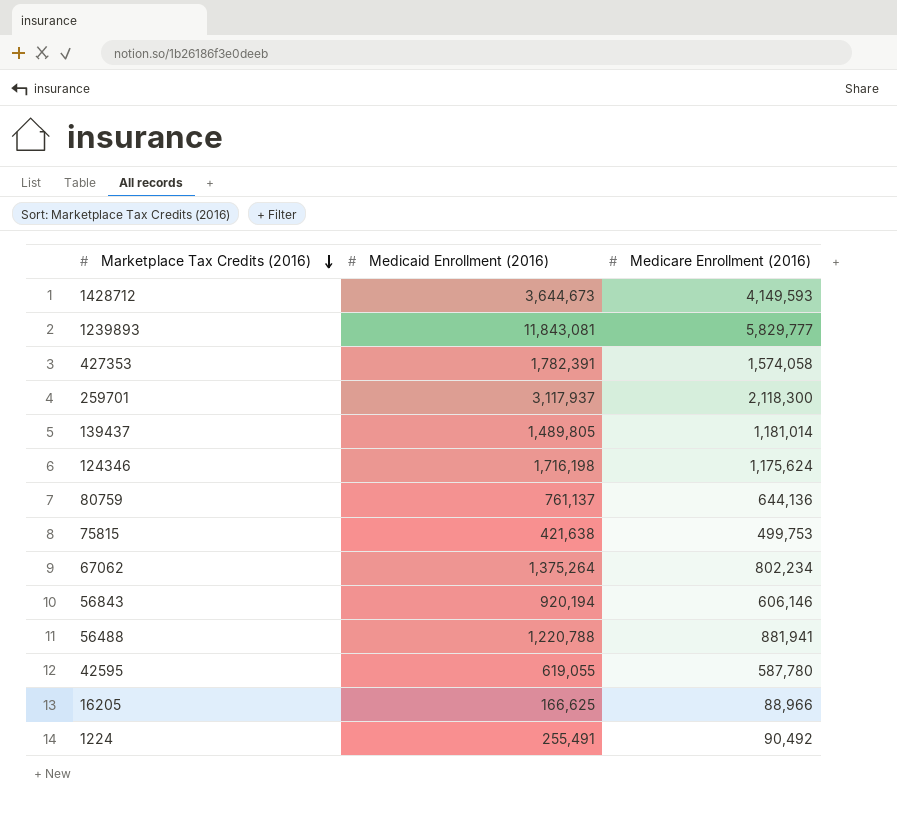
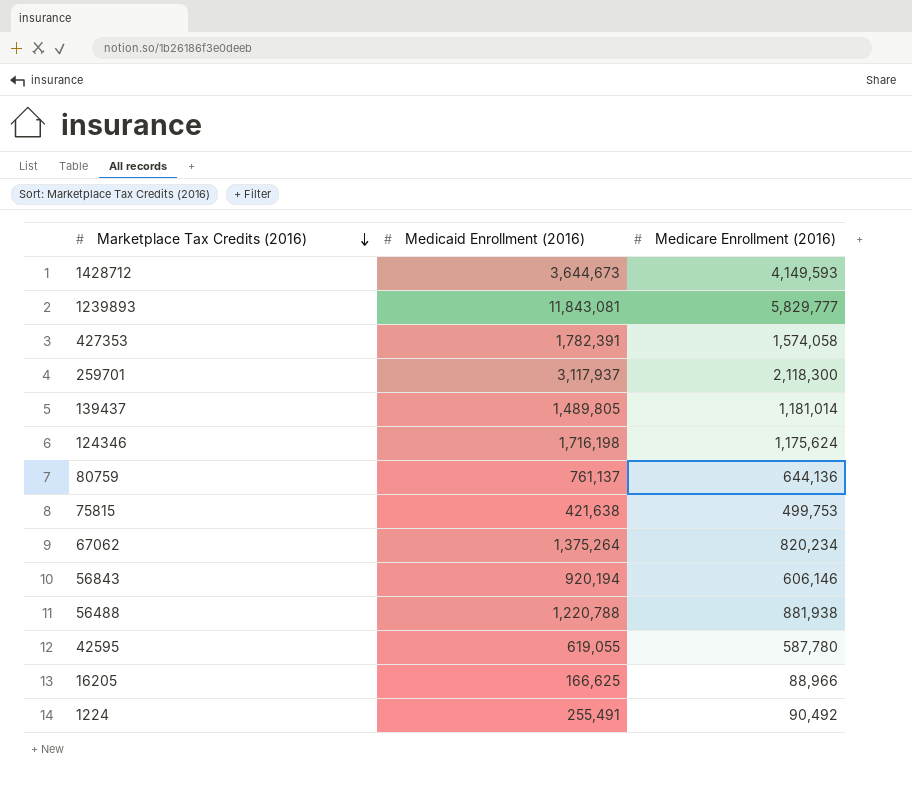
67062 | Medicare Enrollment (2016): 802,234 -> 820,234
56488 | Medicare Enrollment (2016): 881,941 -> 881,938

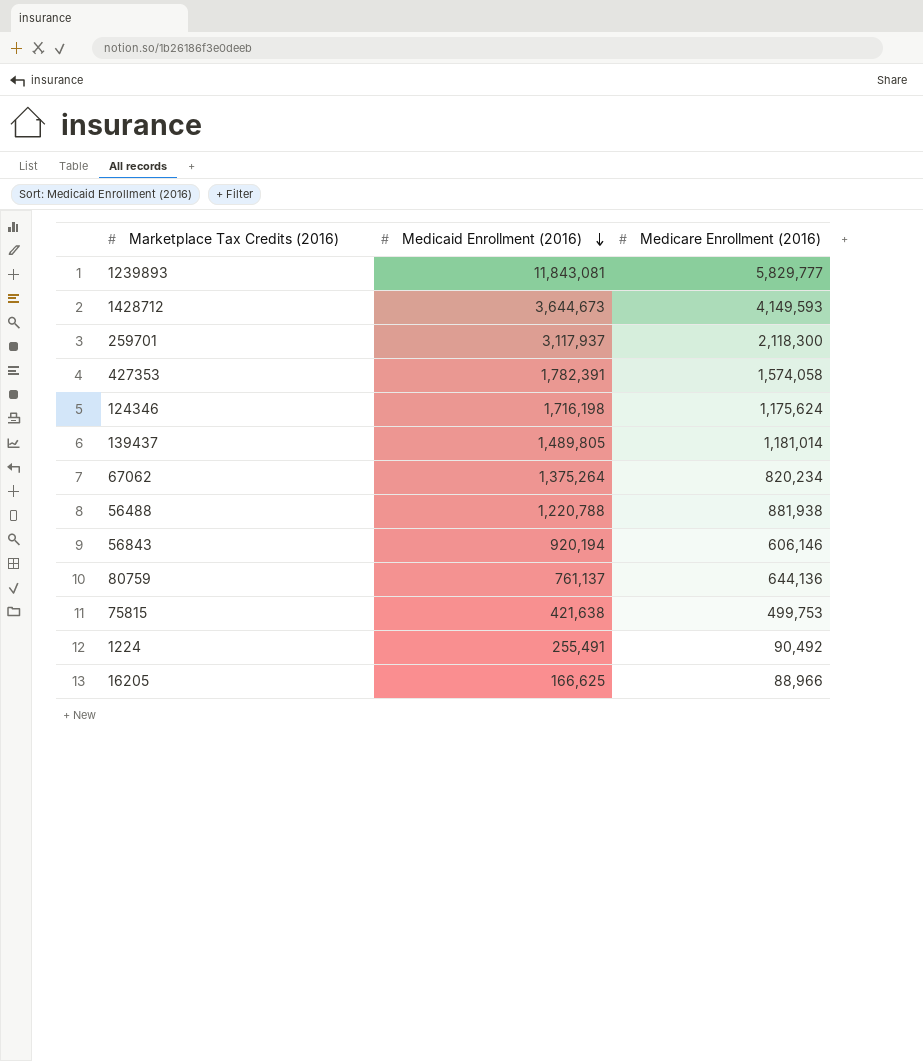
row order: Marketplace Tax Credits (2016) descending -> Medicaid Enrollment (2016) descending
row 42595: 619,055 | 587,780 -> none

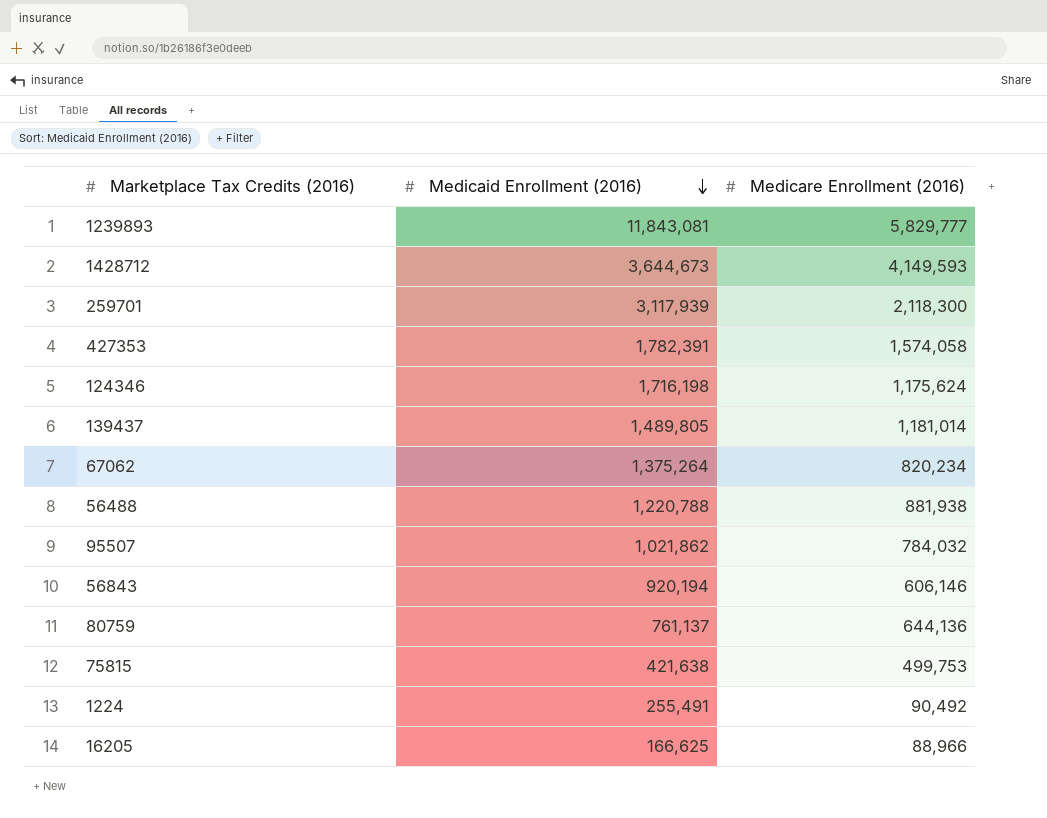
259701 | Medicaid Enrollment (2016): 3,117,937 -> 3,117,939
row 95507: none -> 1,021,862 | 784,032

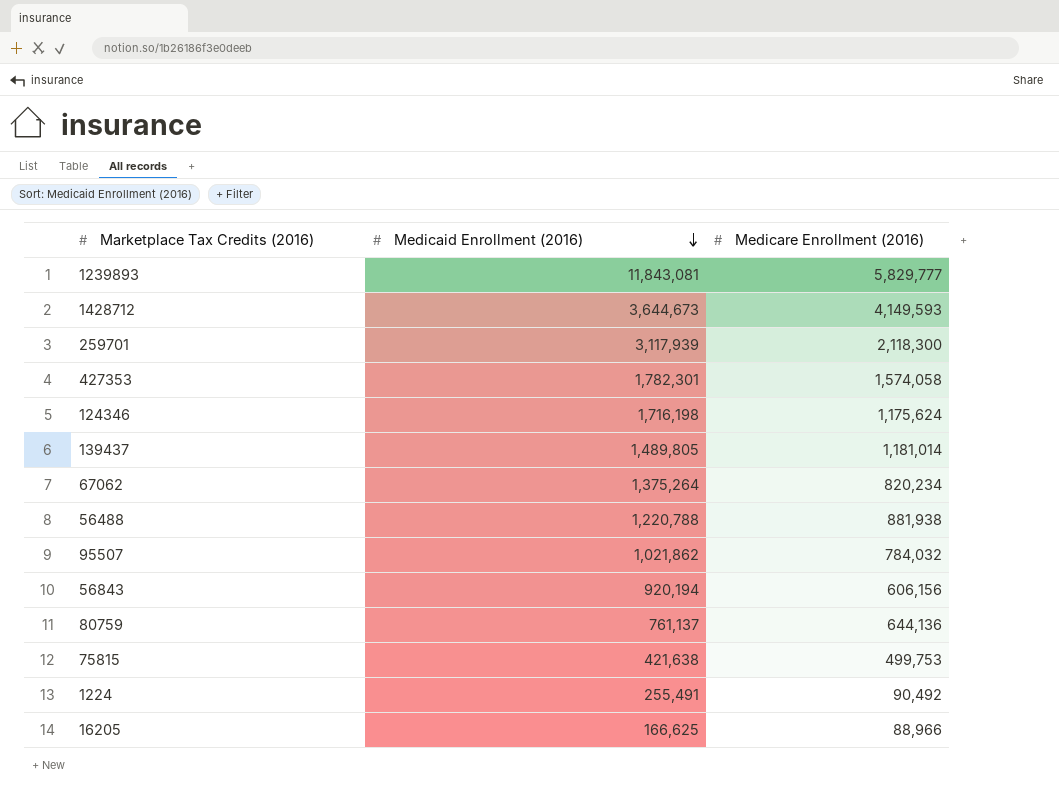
427353 | Medicaid Enrollment (2016): 1,782,391 -> 1,782,301
56843 | Medicare Enrollment (2016): 606,146 -> 606,156

